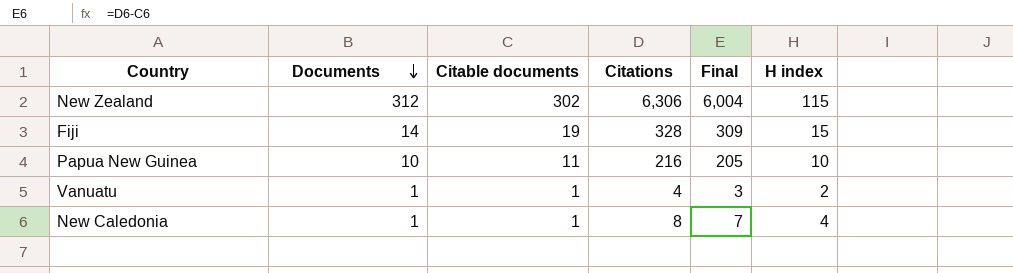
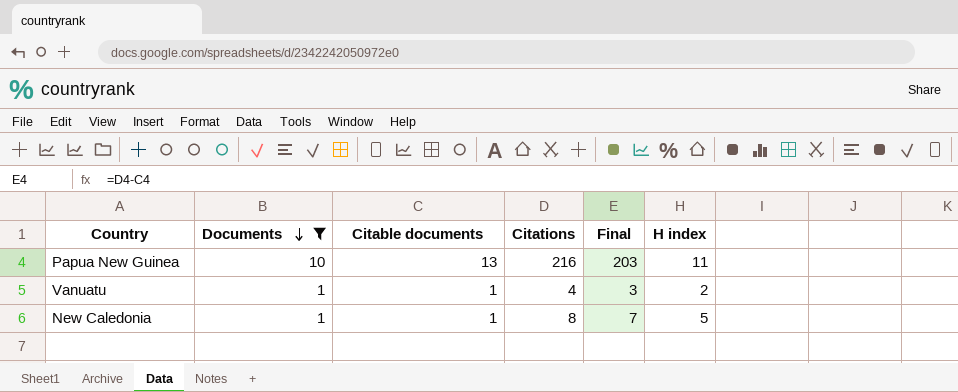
filter: none -> Documents <= 10
Papua New Guinea | Citable documents: 11 -> 13
Papua New Guinea | Final: 205 -> 203
Papua New Guinea | H index: 10 -> 11
New Caledonia | H index: 4 -> 5

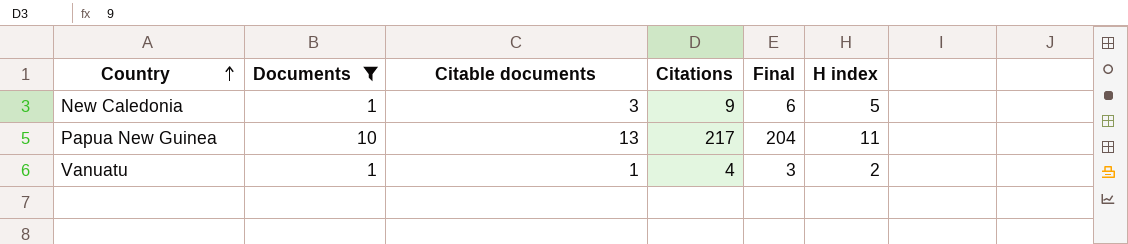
row order: Documents descending -> Country ascending
New Caledonia | Citable documents: 1 -> 3
New Caledonia | Citations: 8 -> 9
New Caledonia | Final: 7 -> 6
Papua New Guinea | Citations: 216 -> 217
Papua New Guinea | Final: 203 -> 204

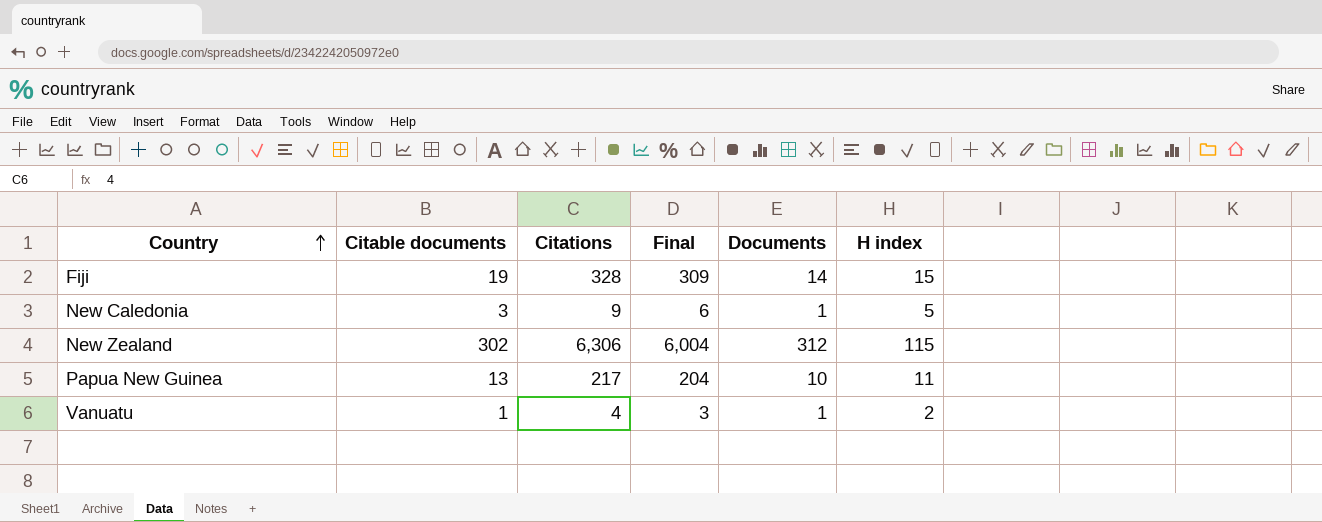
filter: Documents <= 10 -> none
column Documents | position: 2 -> 5

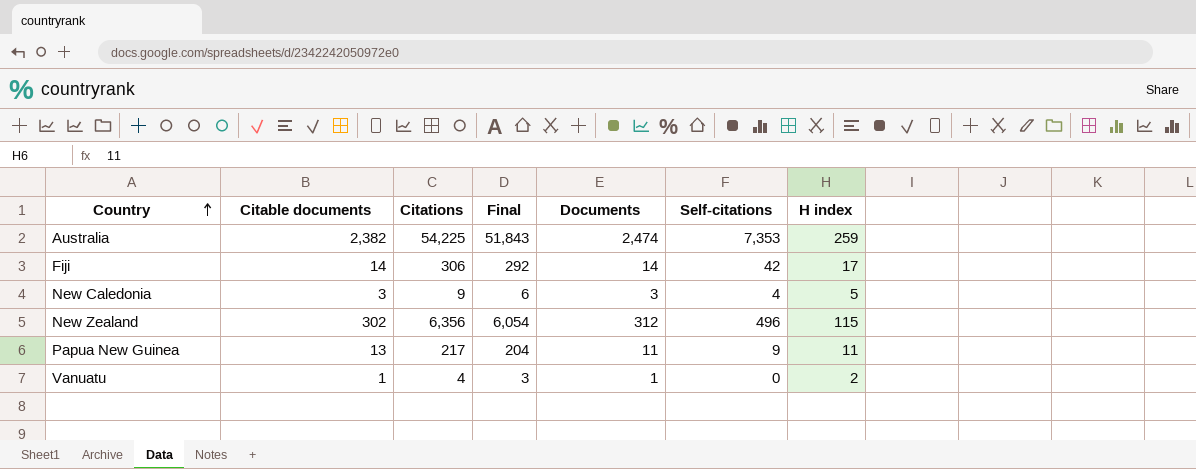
column Self-citations | position: none -> 6
row Australia: none -> 2,382 | 54,225 | 51,843 | 2,474 | 7,353 | 259
Fiji | Citable documents: 19 -> 14
Fiji | Citations: 328 -> 306
Fiji | Final: 309 -> 292
Fiji | H index: 15 -> 17
New Caledonia | Documents: 1 -> 3
New Zealand | Citations: 6,306 -> 6,356
New Zealand | Final: 6,004 -> 6,054
Papua New Guinea | Documents: 10 -> 11

